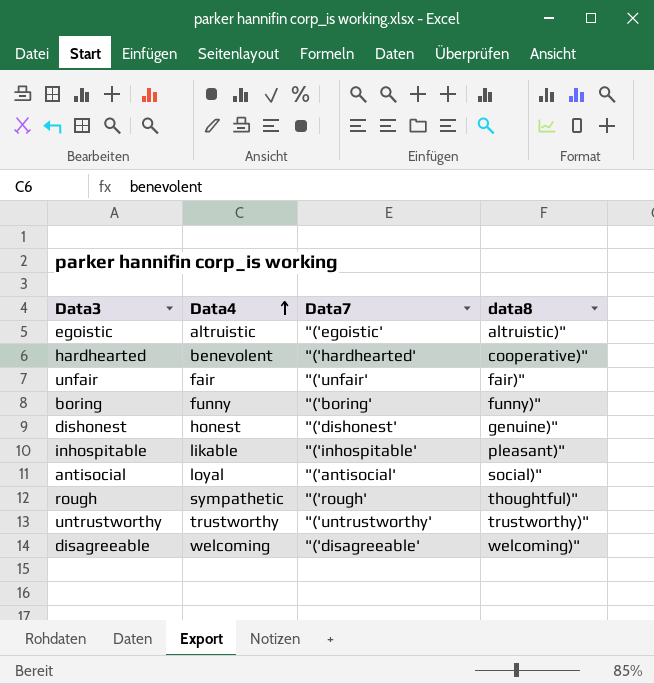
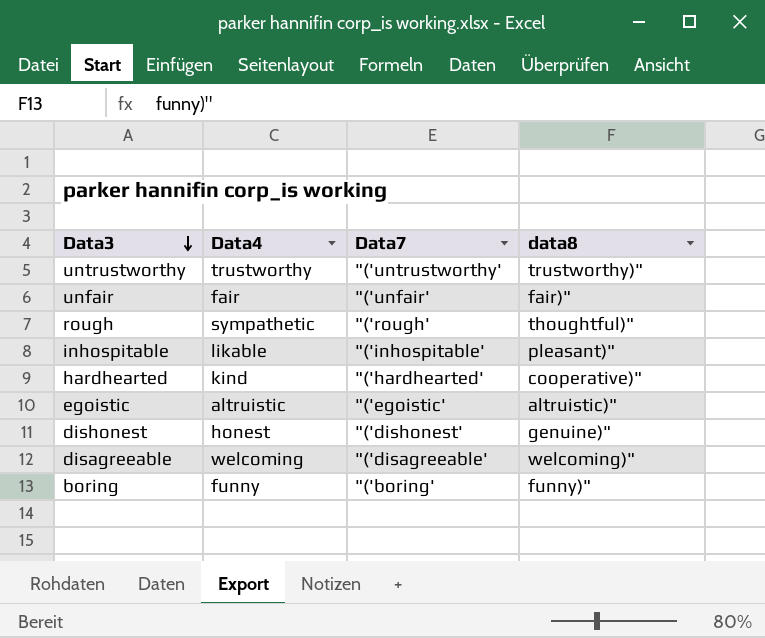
row order: Data4 ascending -> Data3 descending
row antisocial: loyal | "('antisocial' | social)" -> none
hardhearted | Data4: benevolent -> kind

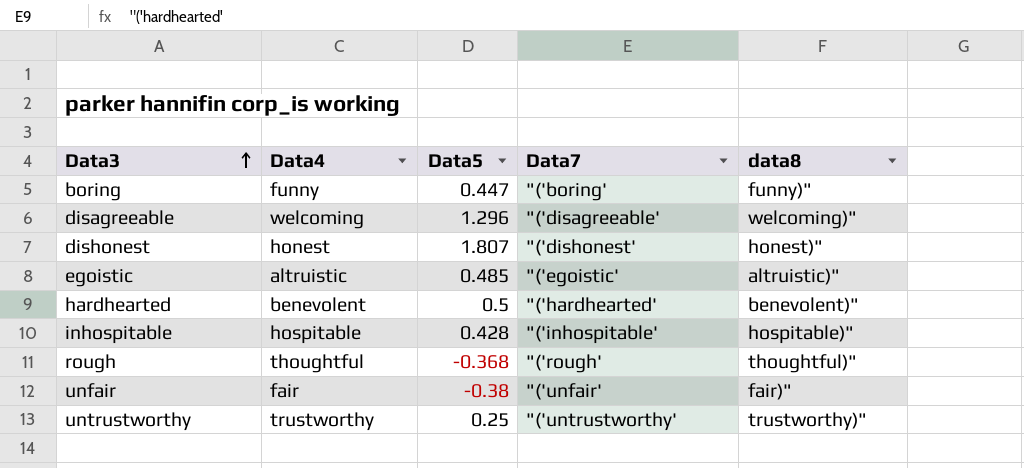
row order: Data3 descending -> Data3 ascending
column Data5 | position: none -> 3
dishonest | data8: genuine)" -> honest)"
hardhearted | Data4: kind -> benevolent
hardhearted | data8: cooperative)" -> benevolent)"
inhospitable | Data4: likable -> hospitable
inhospitable | data8: pleasant)" -> hospitable)"
rough | Data4: sympathetic -> thoughtful

